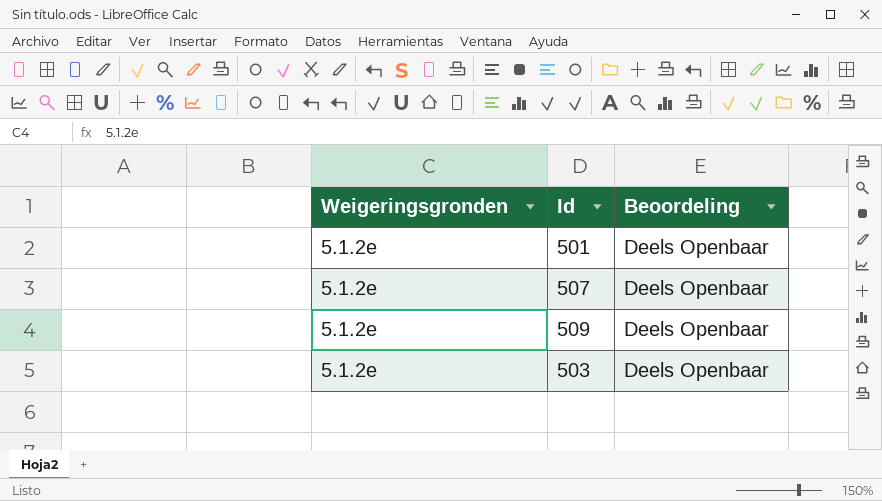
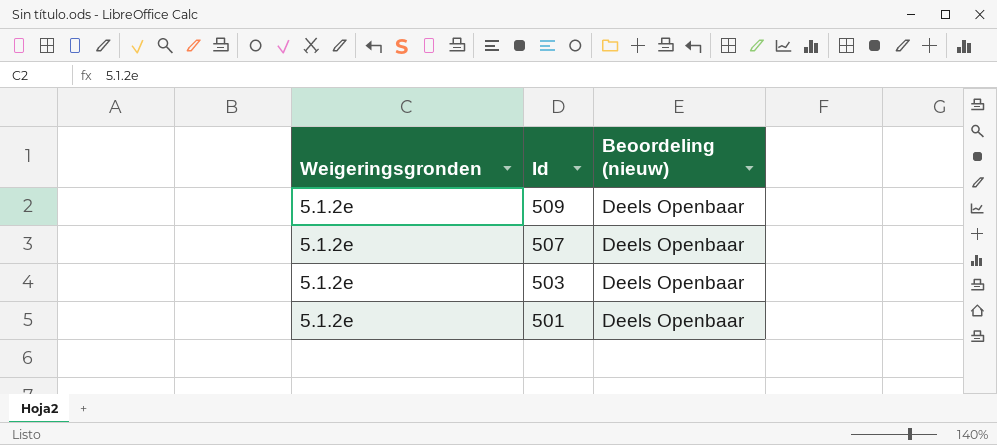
row order: none -> Id descending
column name: Beoordeling -> Beoordeling (nieuw)

